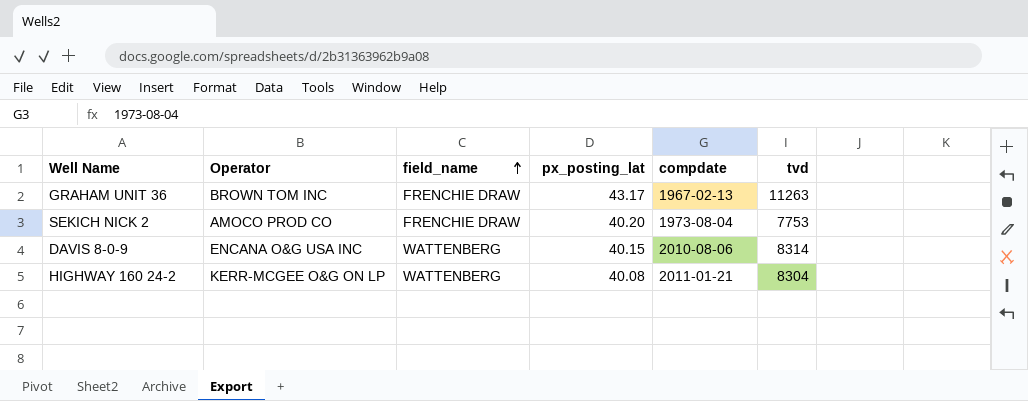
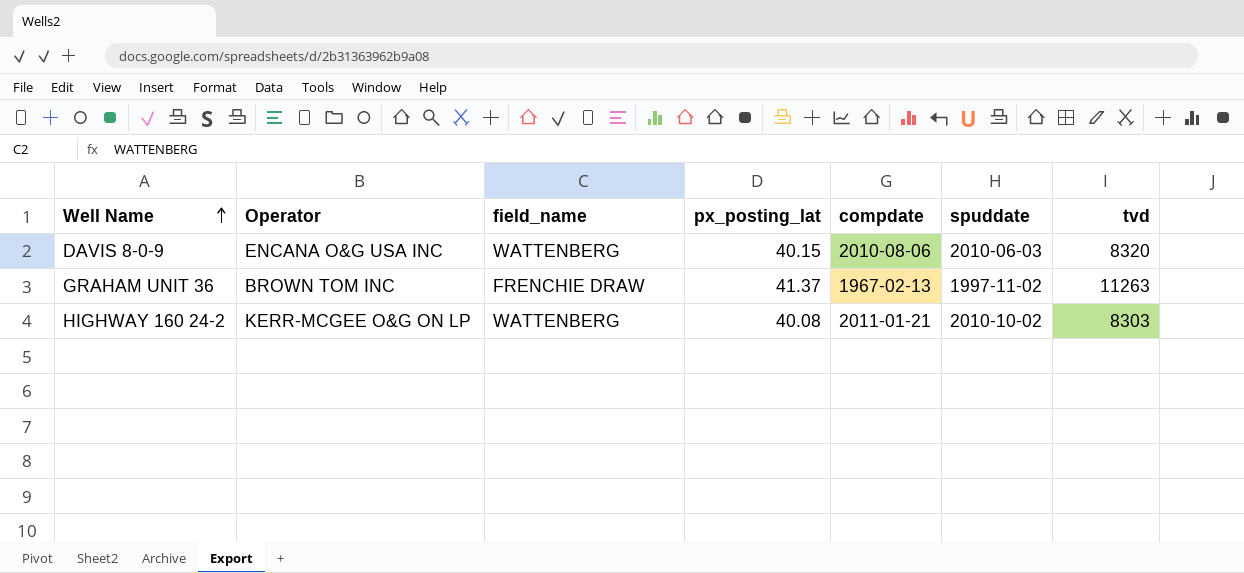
row order: field_name ascending -> Well Name ascending
column spuddate | position: none -> 6
row SEKICH NICK 2: AMOCO PROD CO | FRENCHIE DRAW | 40.20 | 1973-08-04 | 7753 -> none
DAVIS 8-0-9 | tvd: 8314 -> 8320
GRAHAM UNIT 36 | px_posting_lat: 43.17 -> 41.37
HIGHWAY 160 24-2 | tvd: 8304 -> 8303

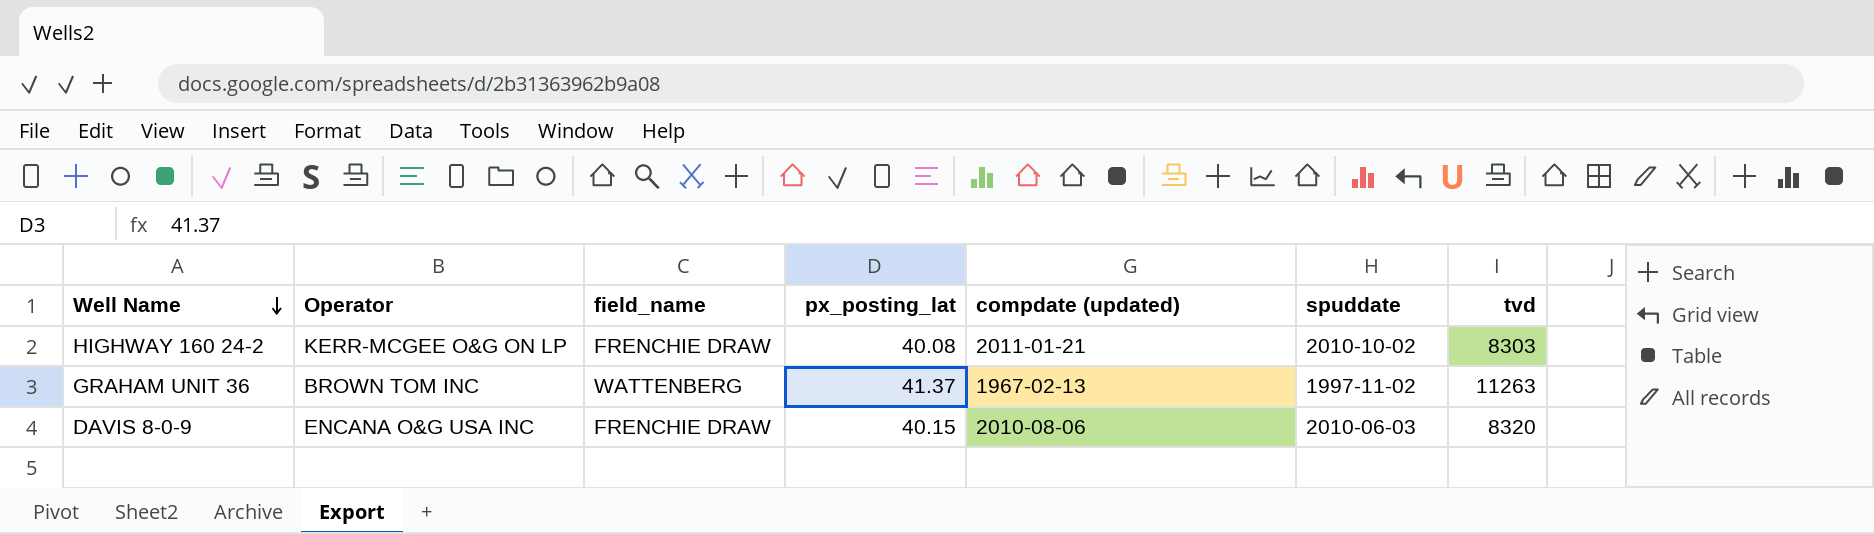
row order: Well Name ascending -> Well Name descending
column name: compdate -> compdate (updated)
HIGHWAY 160 24-2 | field_name: WATTENBERG -> FRENCHIE DRAW
GRAHAM UNIT 36 | field_name: FRENCHIE DRAW -> WATTENBERG
DAVIS 8-0-9 | field_name: WATTENBERG -> FRENCHIE DRAW

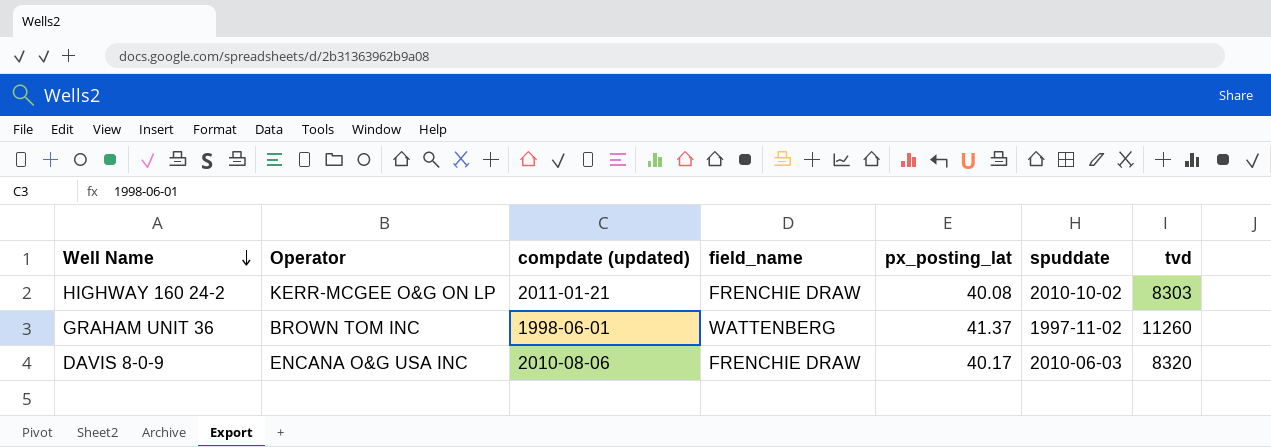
column compdate (updated) | position: 5 -> 3
GRAHAM UNIT 36 | compdate (updated): 1967-02-13 -> 1998-06-01
GRAHAM UNIT 36 | tvd: 11263 -> 11260
DAVIS 8-0-9 | px_posting_lat: 40.15 -> 40.17

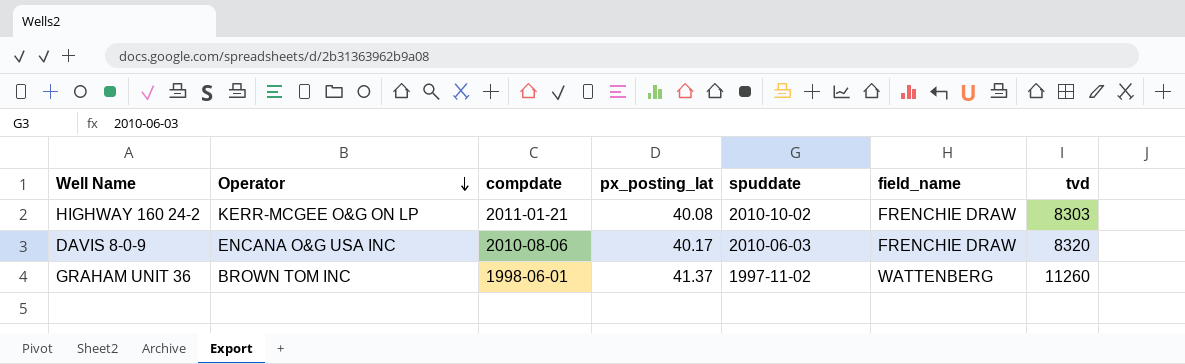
row order: Well Name descending -> Operator descending
column name: compdate (updated) -> compdate
column field_name | position: 4 -> 6

